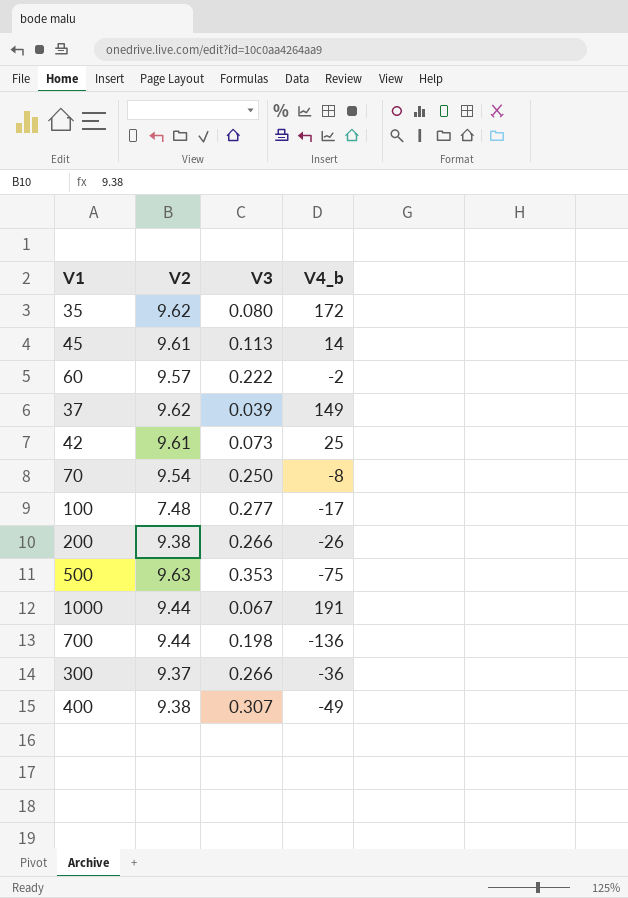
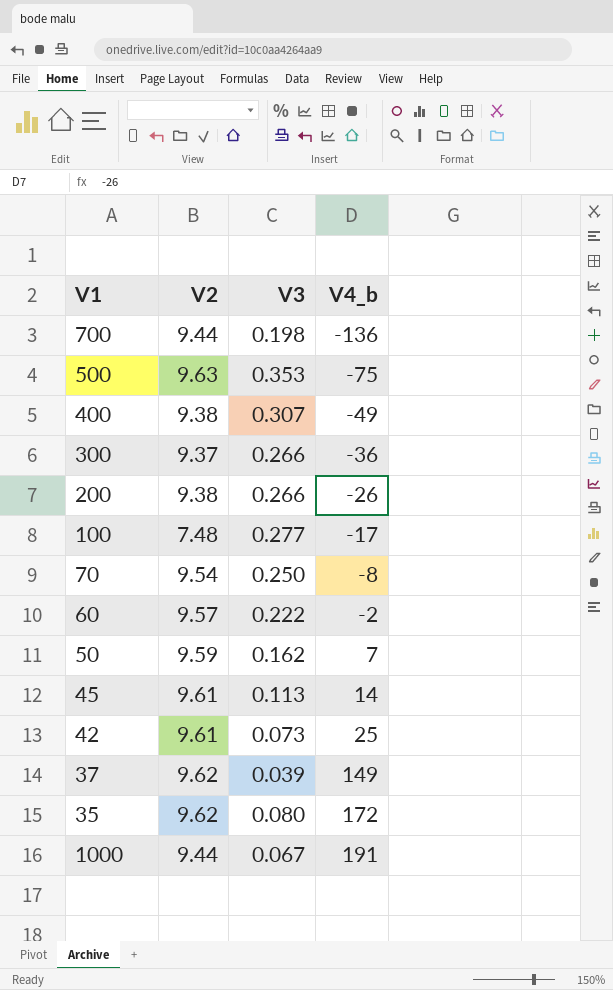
row order: none -> V4_b ascending
row 50: none -> 9.59 | 0.162 | 7

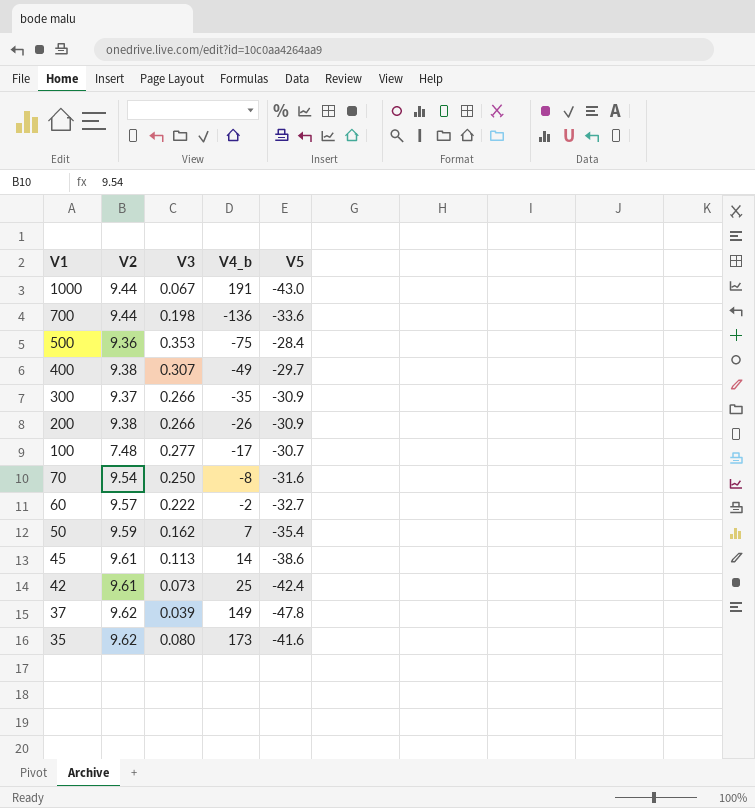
row order: V4_b ascending -> V1 descending
column V5 | position: none -> 5
500 | V2: 9.63 -> 9.36
300 | V4_b: -36 -> -35
35 | V4_b: 172 -> 173

